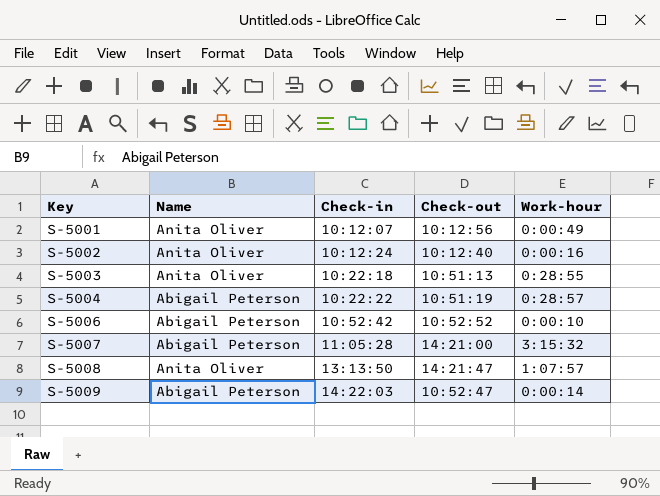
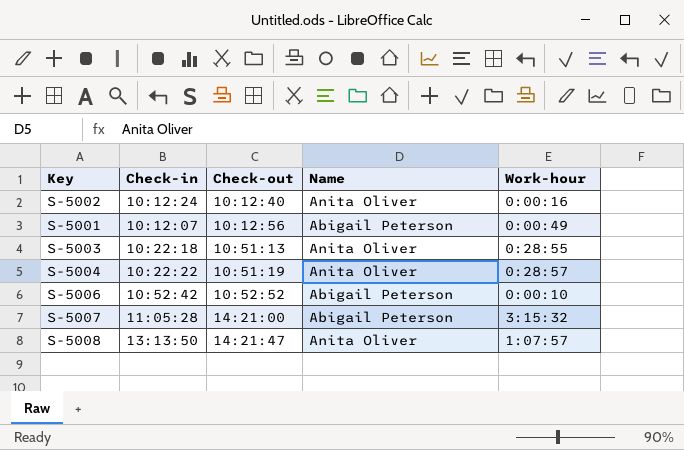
row order: Key ascending -> Check-out ascending
column Name | position: 2 -> 4
row S-5009: Abigail Peterson | 14:22:03 | 10:52:47 | 0:00:14 -> none
S-5001 | Name: Anita Oliver -> Abigail Peterson
S-5004 | Name: Abigail Peterson -> Anita Oliver

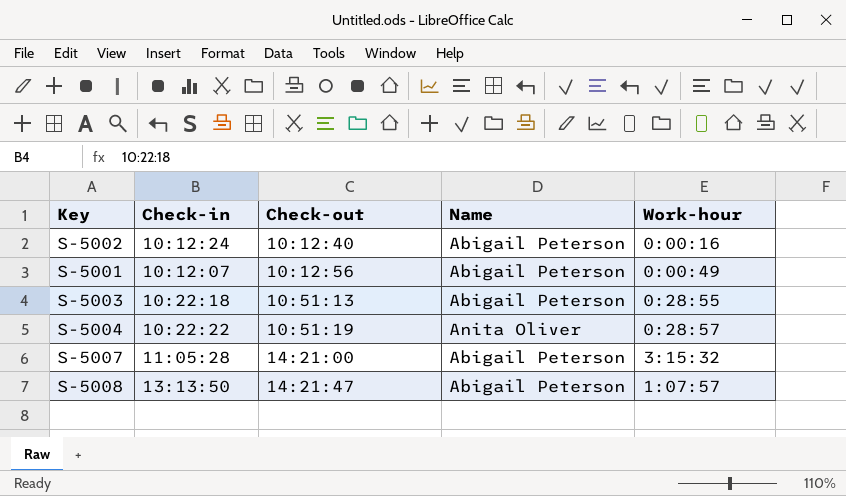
row S-5006: 10:52:42 | 10:52:52 | Abigail Peterson | 0:00:10 -> none
S-5002 | Name: Anita Oliver -> Abigail Peterson
S-5003 | Name: Anita Oliver -> Abigail Peterson
S-5008 | Name: Anita Oliver -> Abigail Peterson

